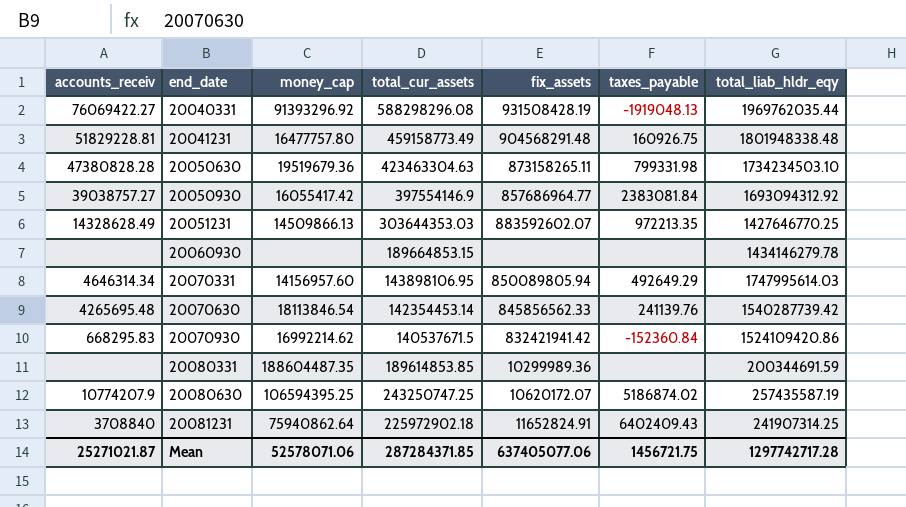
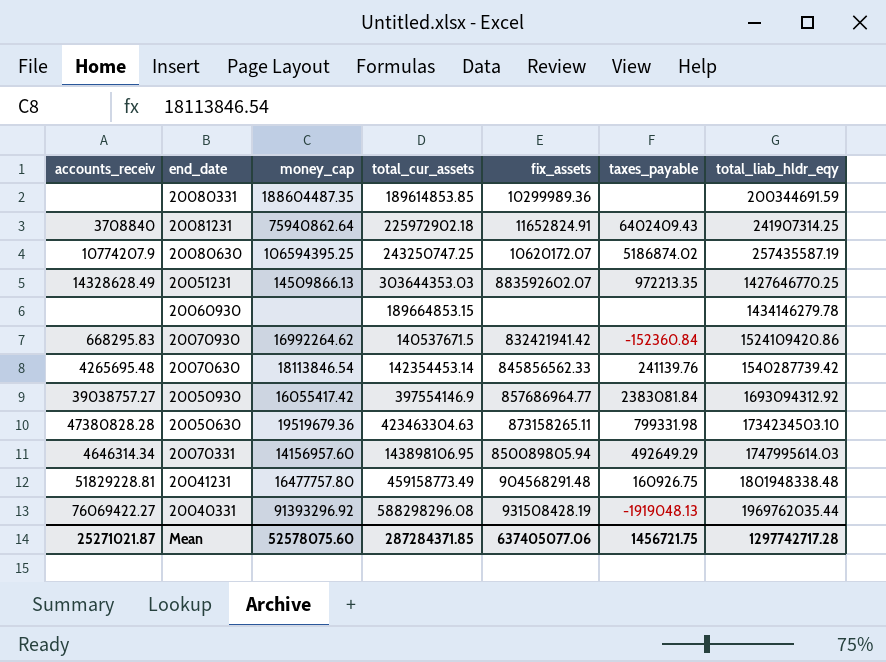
row order: end_date ascending -> total_liab_hldr_eqy ascending
20070930 | money_cap: 16992214.62 -> 16992264.62
Mean | money_cap: 52578071.06 -> 52578075.60

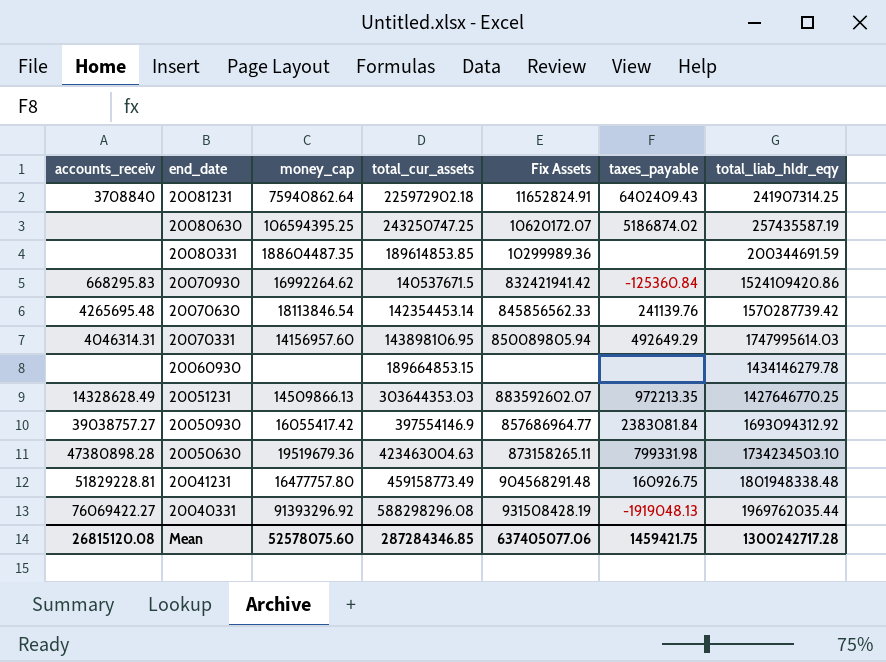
row order: total_liab_hldr_eqy ascending -> end_date descending
column name: fix_assets -> Fix Assets
20080630 | accounts_receiv: 10774207.9 -> none
20070930 | taxes_payable: -152360.84 -> -125360.84
20070630 | total_liab_hldr_eqy: 1540287739.42 -> 1570287739.42
20070331 | accounts_receiv: 4646314.34 -> 4046314.31
20050630 | accounts_receiv: 47380828.28 -> 47380898.28
20050630 | total_cur_assets: 423463304.63 -> 423463004.63
Mean | accounts_receiv: 25271021.87 -> 26815120.08
Mean | total_cur_assets: 287284371.85 -> 287284346.85
Mean | taxes_payable: 1456721.75 -> 1459421.75
Mean | total_liab_hldr_eqy: 1297742717.28 -> 1300242717.28

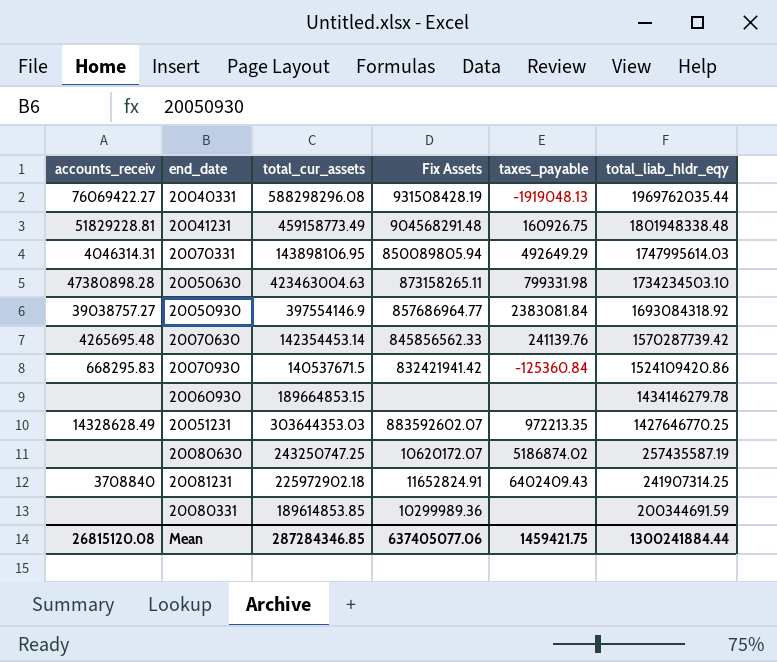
row order: end_date descending -> total_liab_hldr_eqy descending
column money_cap | position: 3 -> none
20050930 | total_liab_hldr_eqy: 1693094312.92 -> 1693084318.92
Mean | total_liab_hldr_eqy: 1300242717.28 -> 1300241884.44

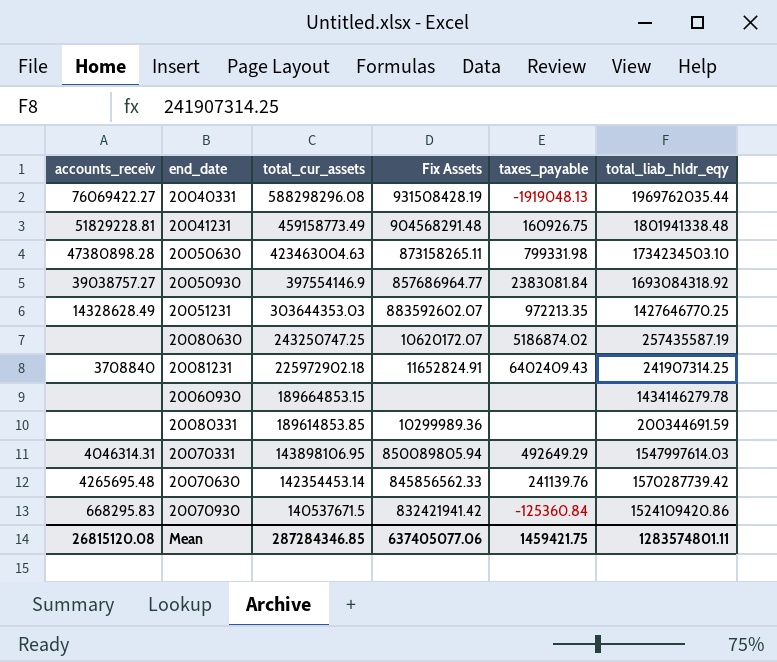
row order: total_liab_hldr_eqy descending -> total_cur_assets descending
20041231 | total_liab_hldr_eqy: 1801948338.48 -> 1801941338.48
20070331 | total_liab_hldr_eqy: 1747995614.03 -> 1547997614.03
Mean | total_liab_hldr_eqy: 1300241884.44 -> 1283574801.11

